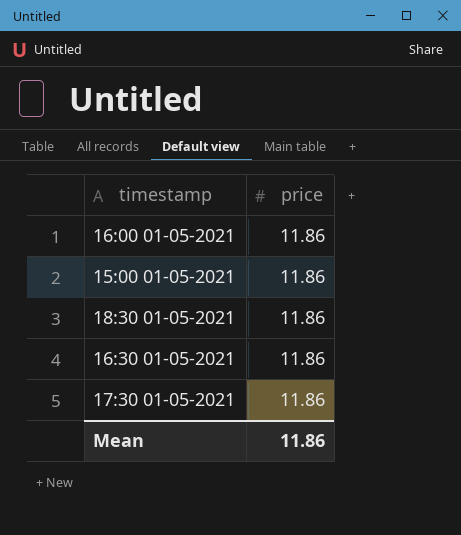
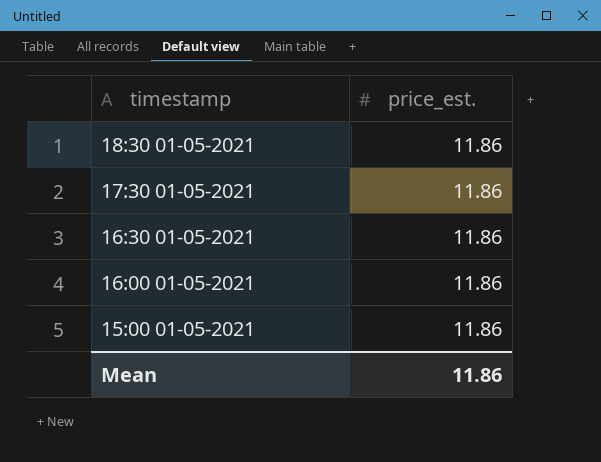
row order: none -> timestamp descending
column name: price -> price_est.

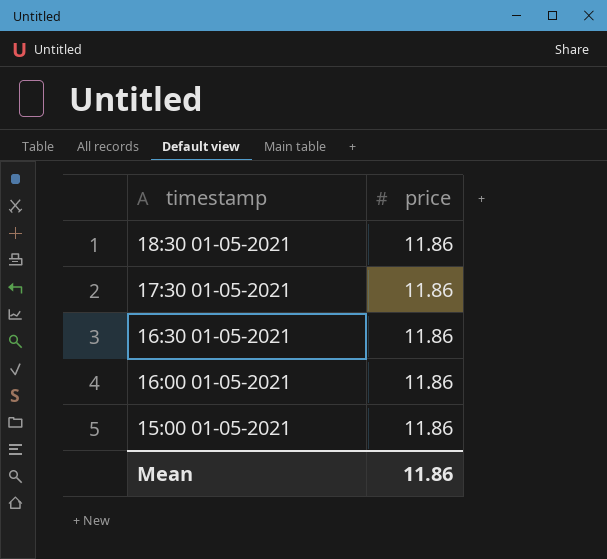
column name: price_est. -> price

